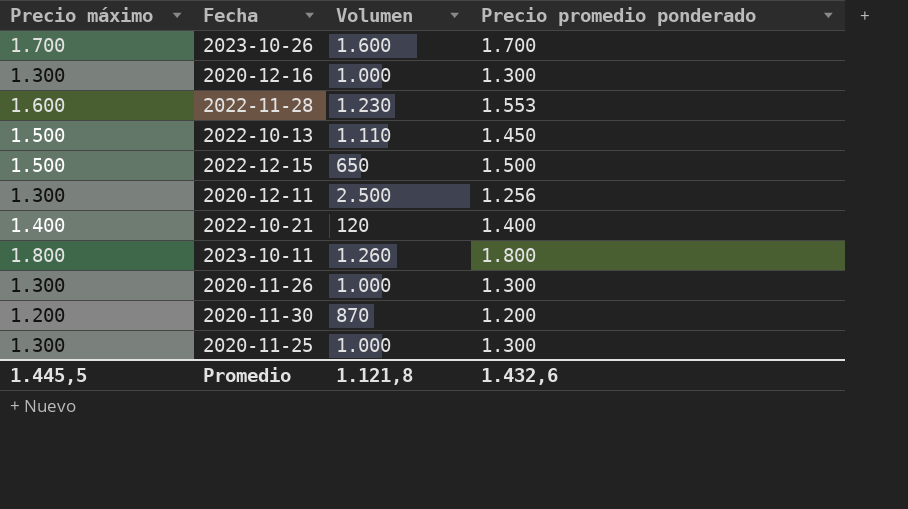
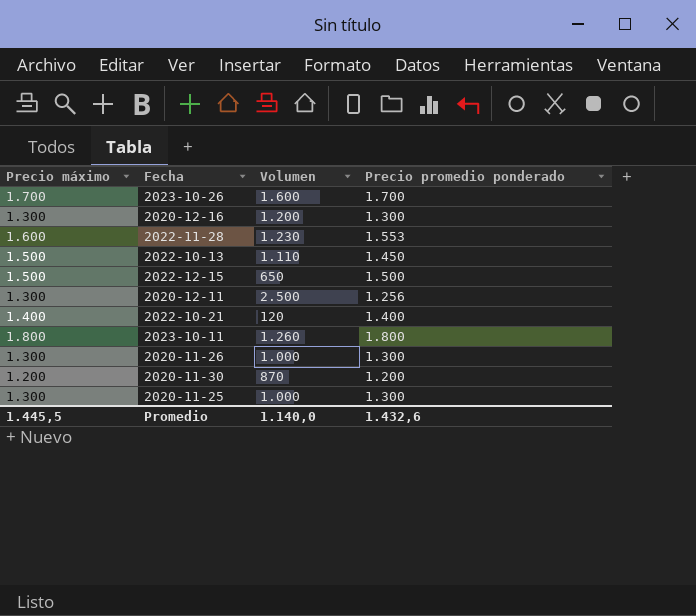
2020-12-16 | Volumen: 1.000 -> 1.200
Promedio | Volumen: 1.121,8 -> 1.140,0

